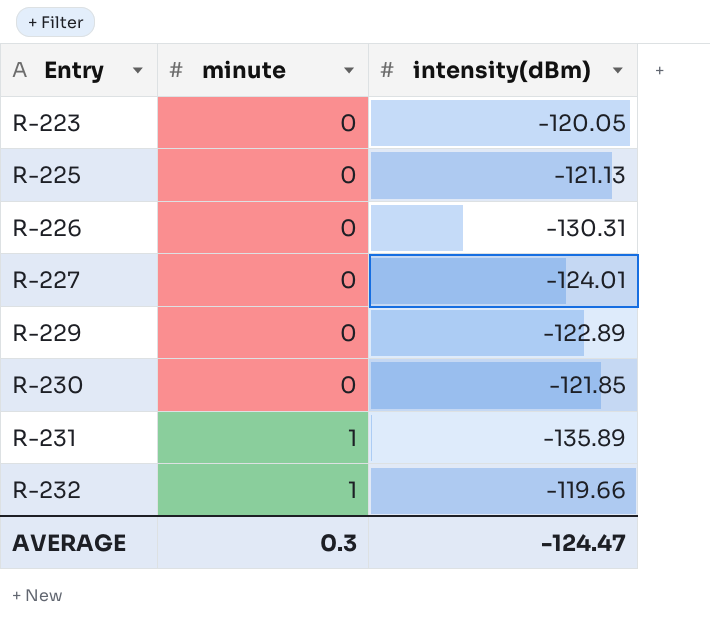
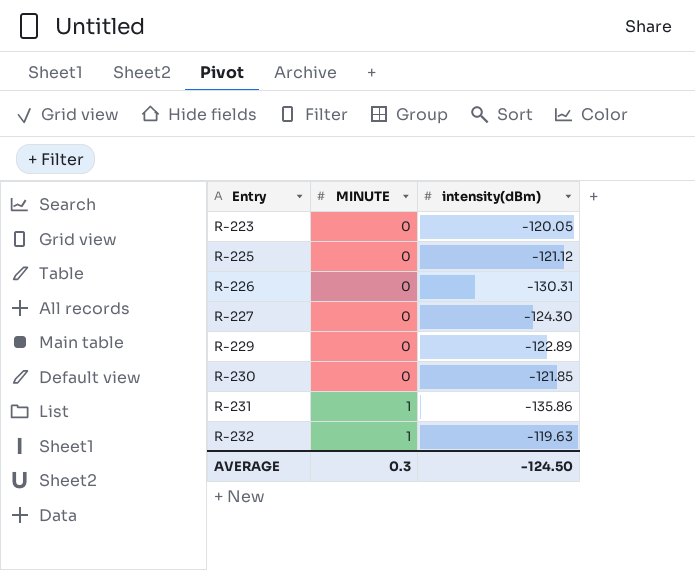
column name: minute -> MINUTE
R-225 | intensity(dBm): -121.13 -> -121.12
R-227 | intensity(dBm): -124.01 -> -124.30
R-231 | intensity(dBm): -135.89 -> -135.86
R-232 | intensity(dBm): -119.66 -> -119.63
AVERAGE | intensity(dBm): -124.47 -> -124.50

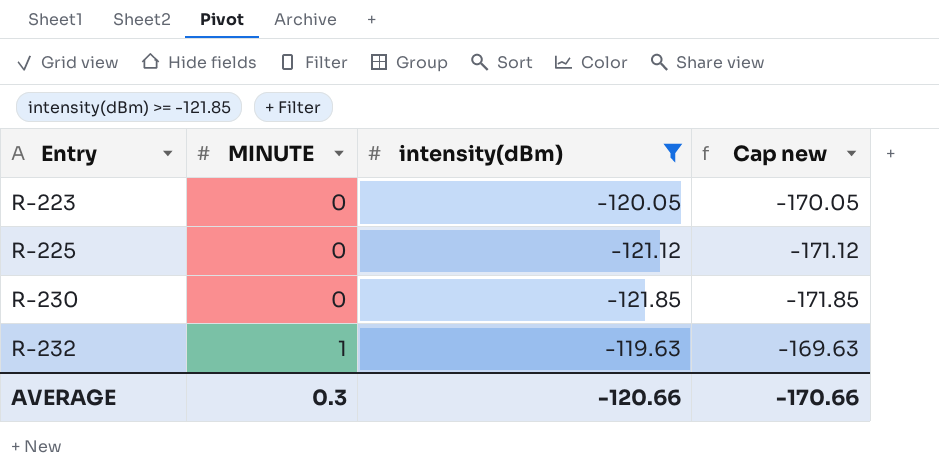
filter: none -> intensity(dBm) >= -121.85
column Cap new | formula: none -> [intensity(dBm)] - 50
AVERAGE | intensity(dBm): -124.50 -> -120.66

